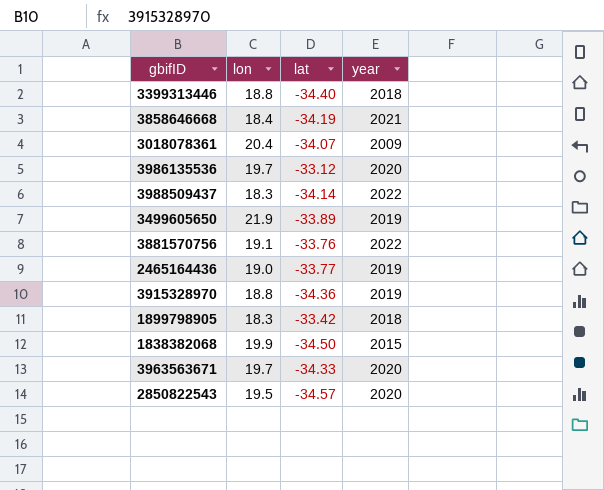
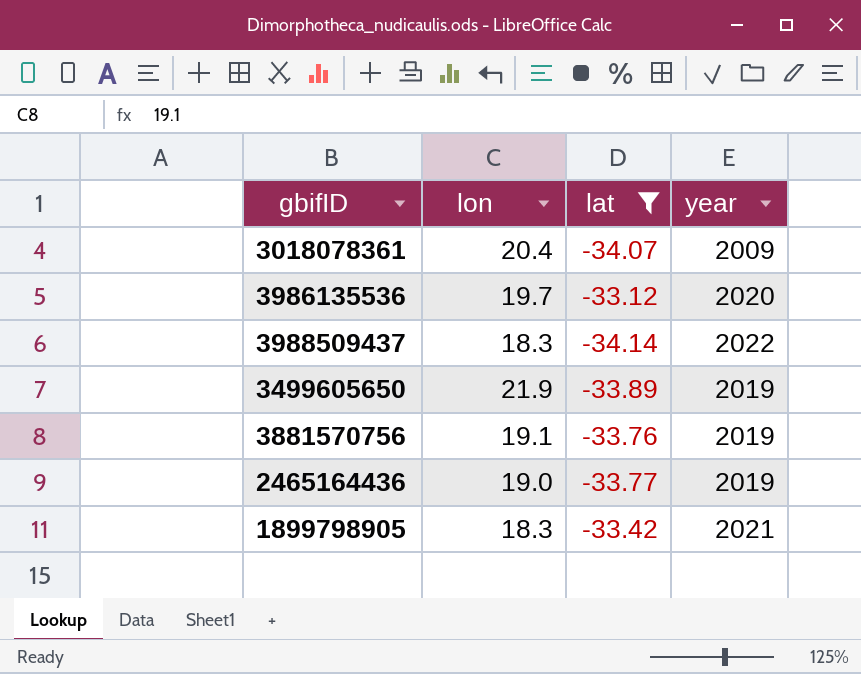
filter: none -> lat >= -34.14
3881570756 | year: 2022 -> 2019
1899798905 | year: 2018 -> 2021

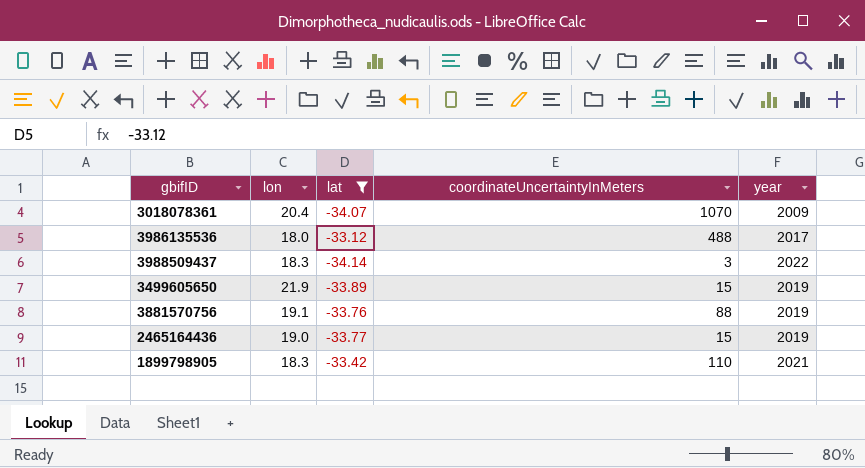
column coordinateUncertaintyInMeters | position: none -> 4
3986135536 | lon: 19.7 -> 18.0
3986135536 | year: 2020 -> 2017

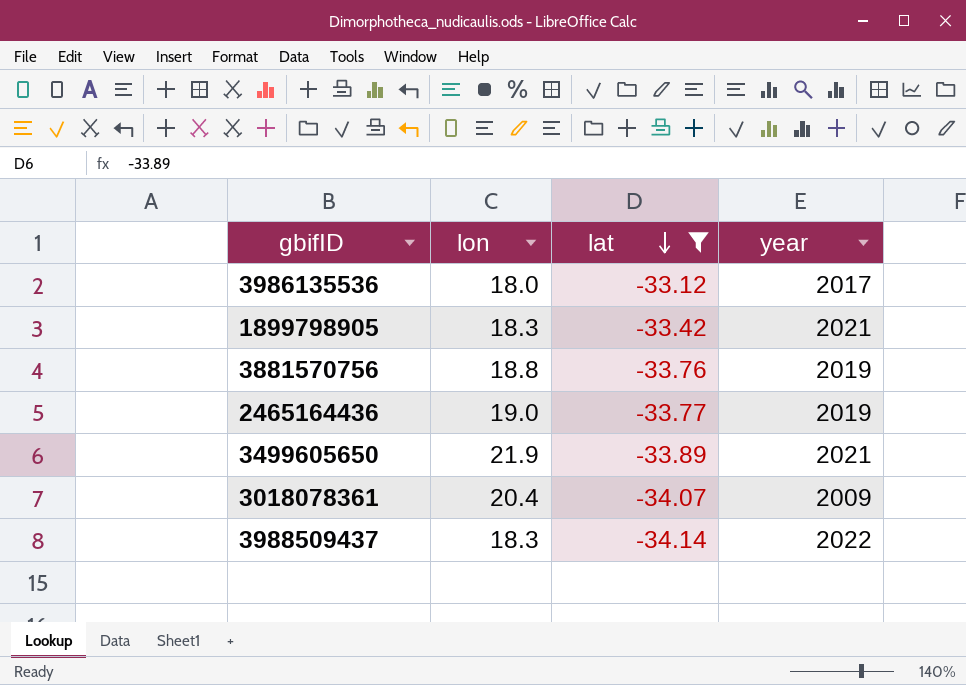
row order: none -> lat descending
column coordinateUncertaintyInMeters | position: 4 -> none
3881570756 | lon: 19.1 -> 18.8
3499605650 | year: 2019 -> 2021

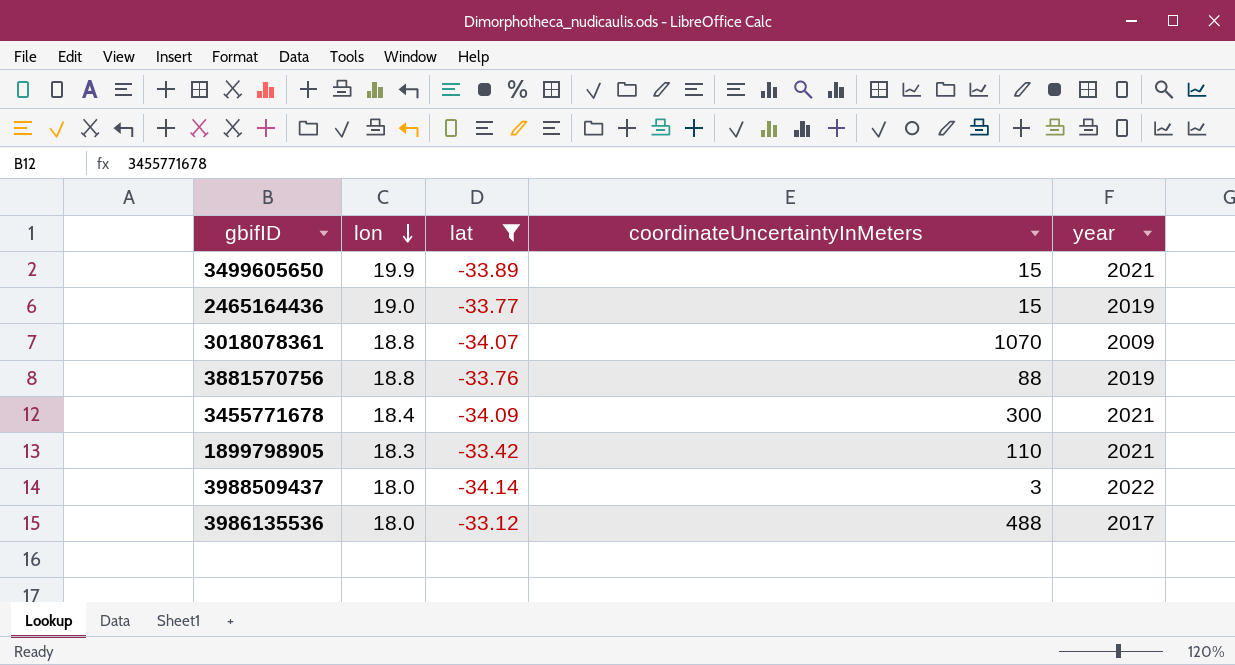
row order: lat descending -> lon descending
column coordinateUncertaintyInMeters | position: none -> 4
3499605650 | lon: 21.9 -> 19.9
3018078361 | lon: 20.4 -> 18.8
row 3455771678: none -> 18.4 | -34.09 | 300 | 2021
3988509437 | lon: 18.3 -> 18.0

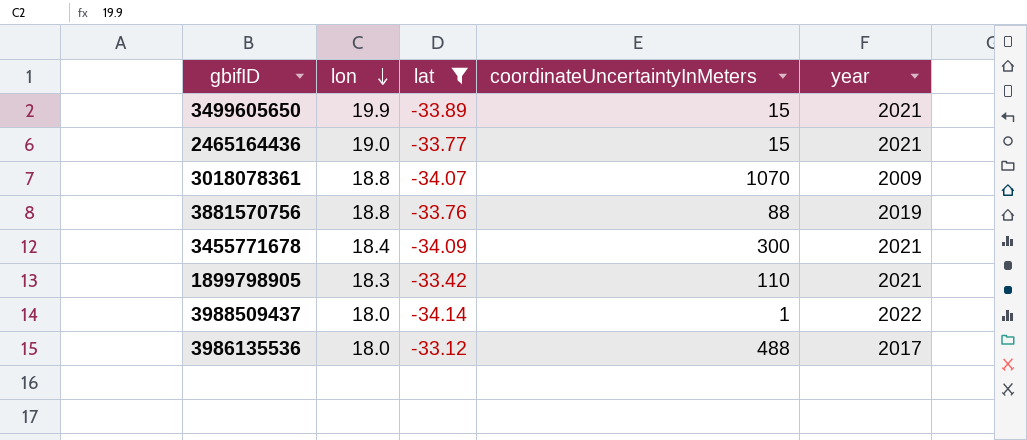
2465164436 | year: 2019 -> 2021
3988509437 | coordinateUncertaintyInMeters: 3 -> 1

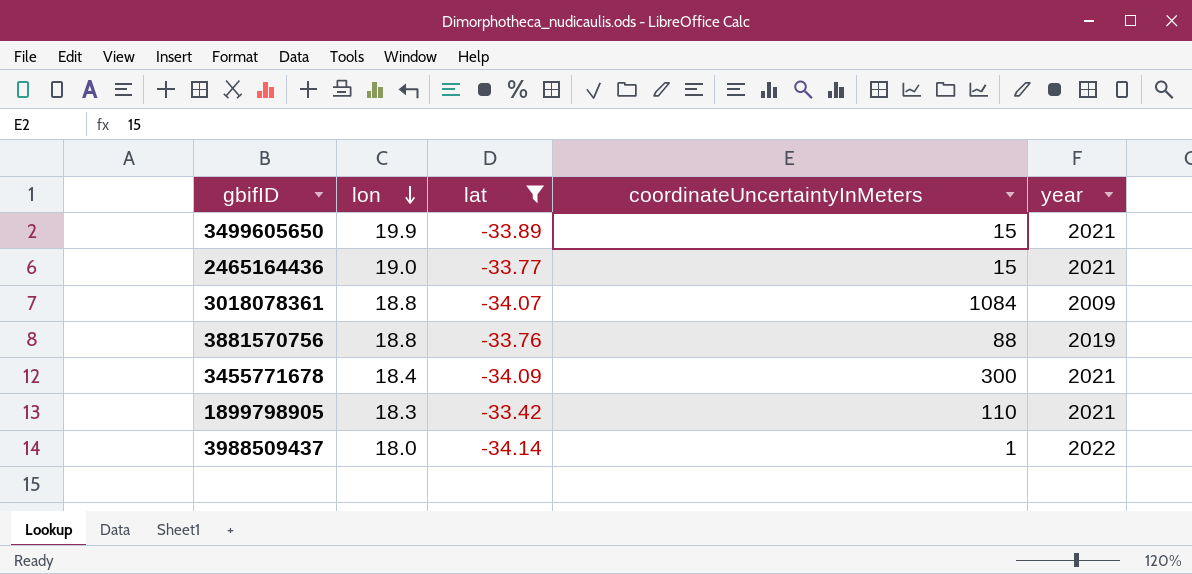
row 3986135536: 18.0 | -33.12 | 488 | 2017 -> none
3018078361 | coordinateUncertaintyInMeters: 1070 -> 1084

